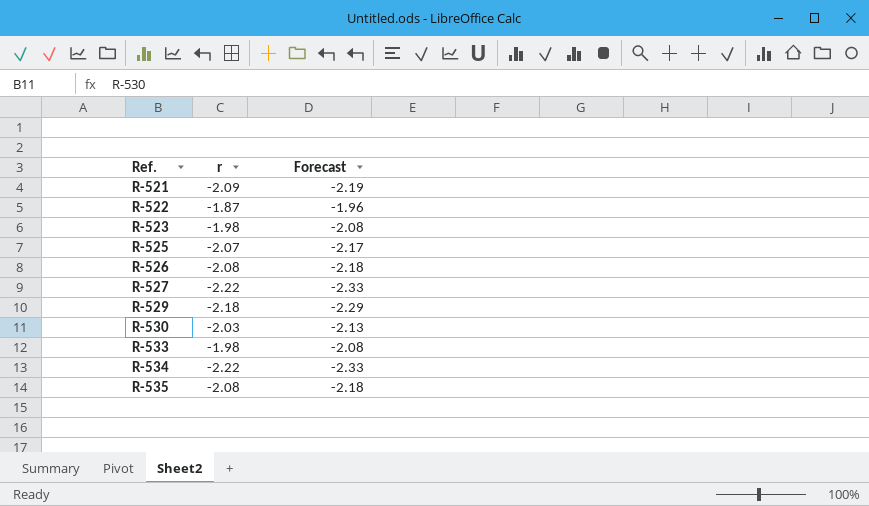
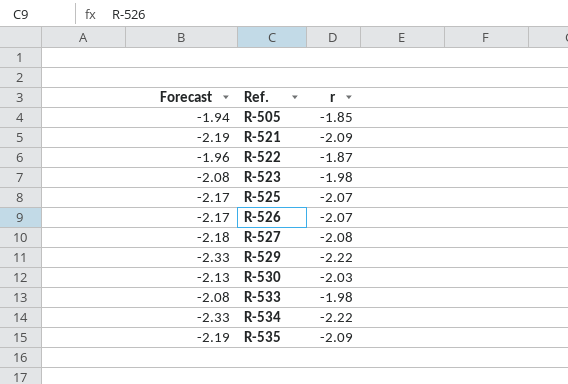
column Forecast | position: 3 -> 1
row R-505: none -> -1.94 | -1.85
R-526 | Forecast: -2.18 -> -2.17
R-526 | r: -2.08 -> -2.07
R-527 | Forecast: -2.33 -> -2.18
R-527 | r: -2.22 -> -2.08
R-529 | Forecast: -2.29 -> -2.33
R-529 | r: -2.18 -> -2.22
R-535 | Forecast: -2.18 -> -2.19
R-535 | r: -2.08 -> -2.09

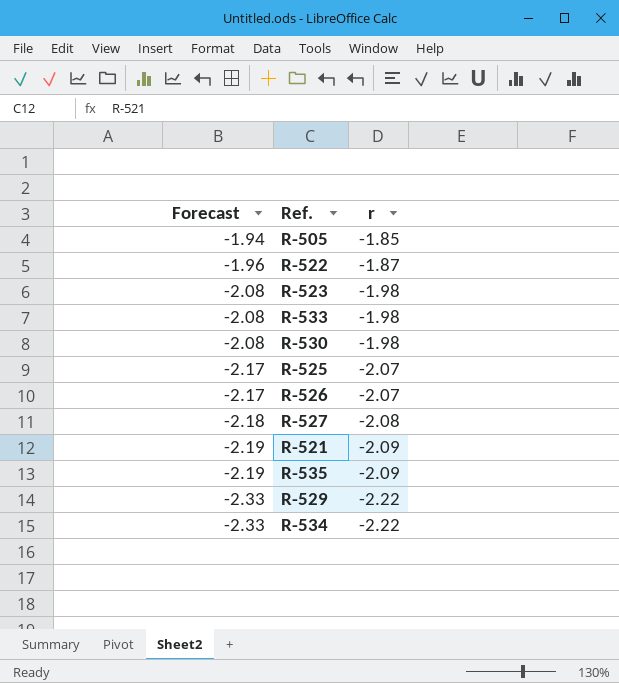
row order: Ref. ascending -> Forecast descending
R-530 | Forecast: -2.13 -> -2.08
R-530 | r: -2.03 -> -1.98

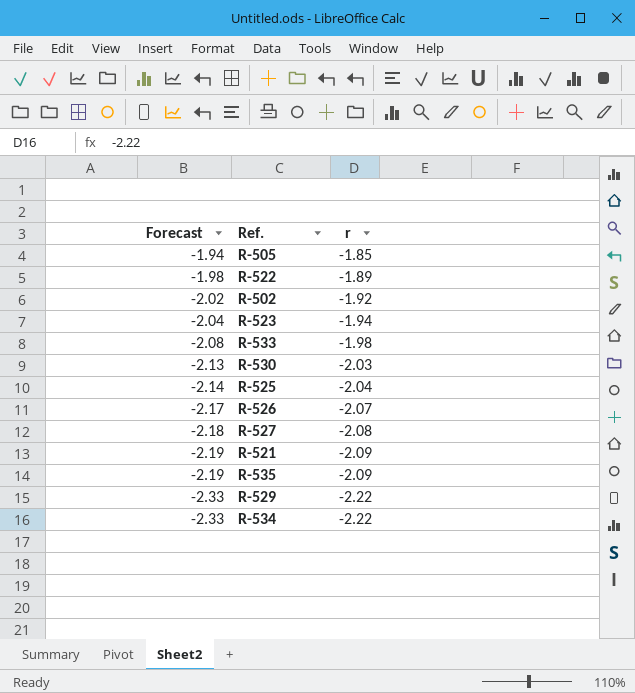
R-522 | Forecast: -1.96 -> -1.98
R-522 | r: -1.87 -> -1.89
row R-502: none -> -2.02 | -1.92
R-523 | Forecast: -2.08 -> -2.04
R-523 | r: -1.98 -> -1.94
R-530 | Forecast: -2.08 -> -2.13
R-530 | r: -1.98 -> -2.03
R-525 | Forecast: -2.17 -> -2.14
R-525 | r: -2.07 -> -2.04

